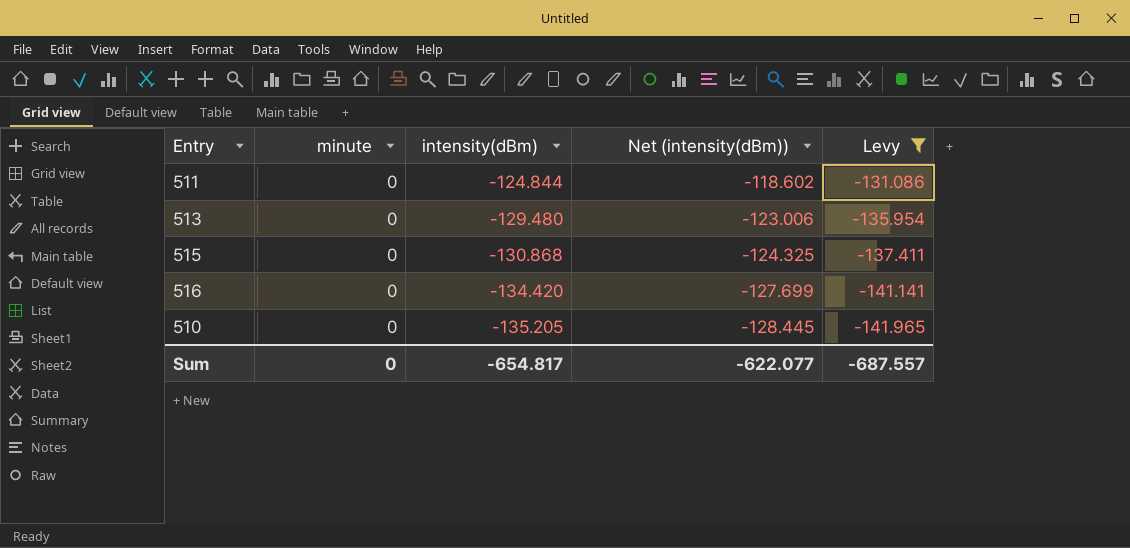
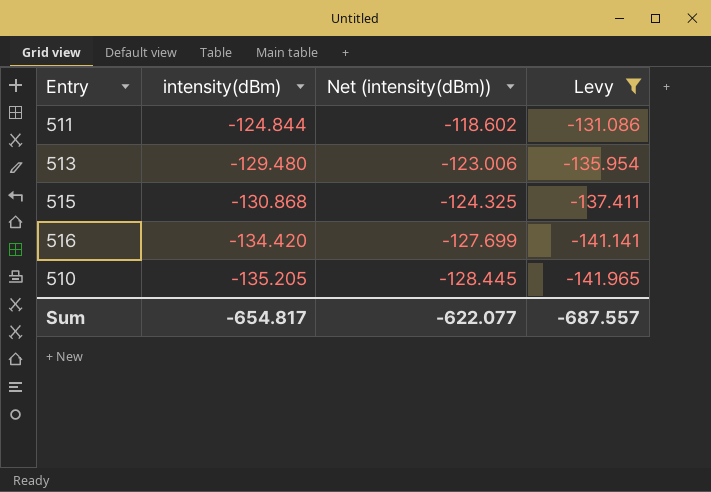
column minute | position: 2 -> none

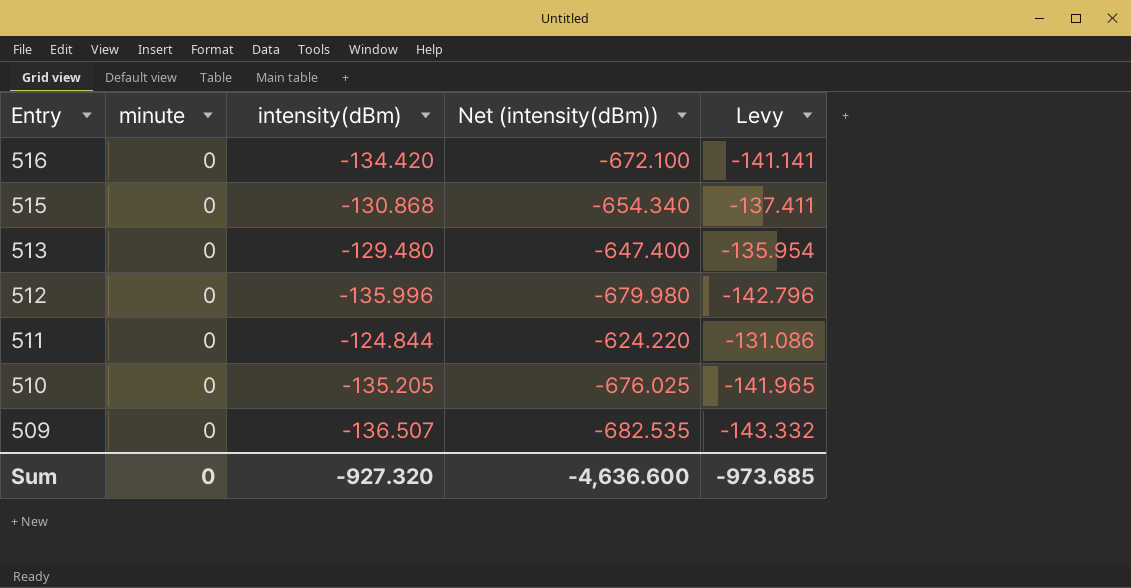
filter: Levy >= -141.965 -> none
row order: intensity(dBm) descending -> Entry descending
column minute | position: none -> 2
column Net (intensity(dBm)) | formula: [intensity(dBm)] * 0.95 -> [intensity(dBm)] * 5
Sum | intensity(dBm): -654.817 -> -927.320
Sum | Net (intensity(dBm)): -622.077 -> -4,636.600
Sum | Levy: -687.557 -> -973.685

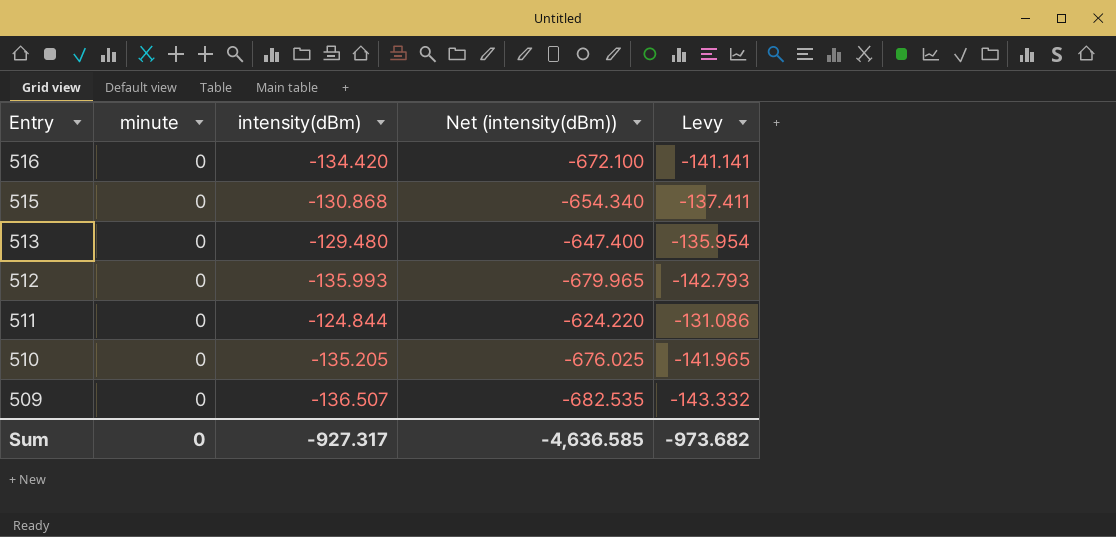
512 | intensity(dBm): -135.996 -> -135.993
512 | Net (intensity(dBm)): -679.980 -> -679.965
512 | Levy: -142.796 -> -142.793
Sum | intensity(dBm): -927.320 -> -927.317
Sum | Net (intensity(dBm)): -4,636.600 -> -4,636.585
Sum | Levy: -973.685 -> -973.682

